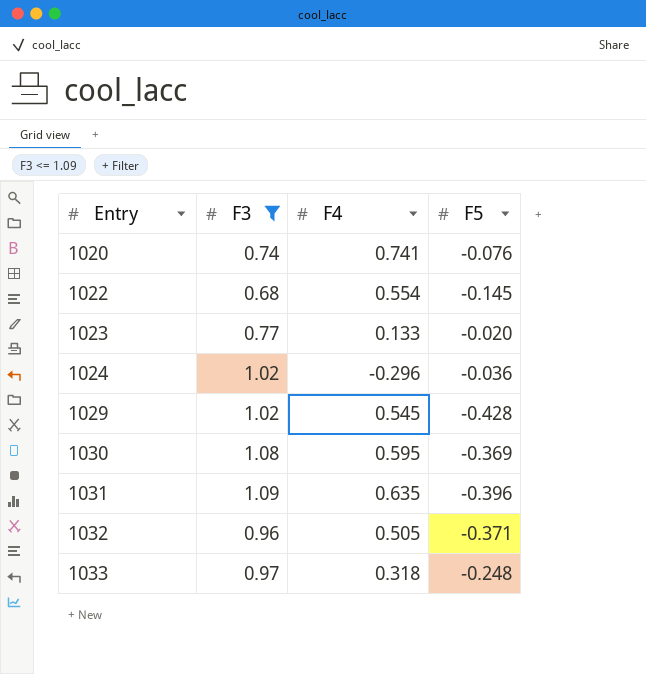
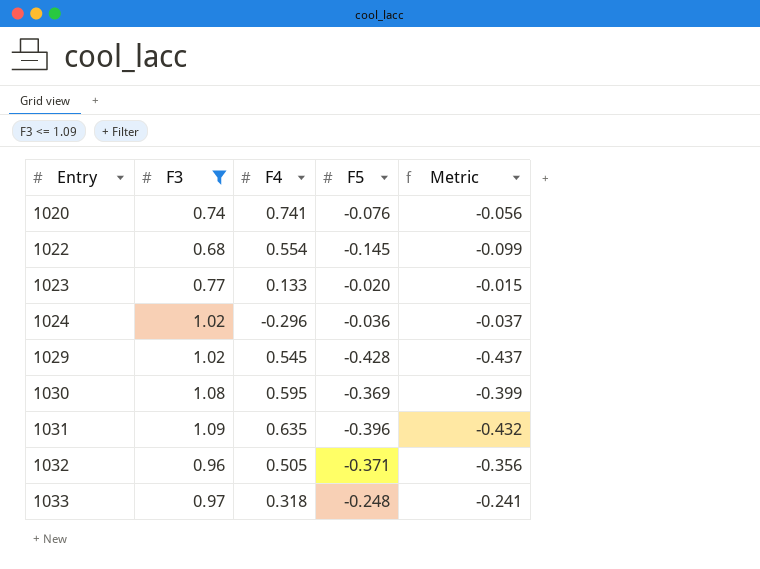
column Metric | formula: none -> [F3] * [F5]

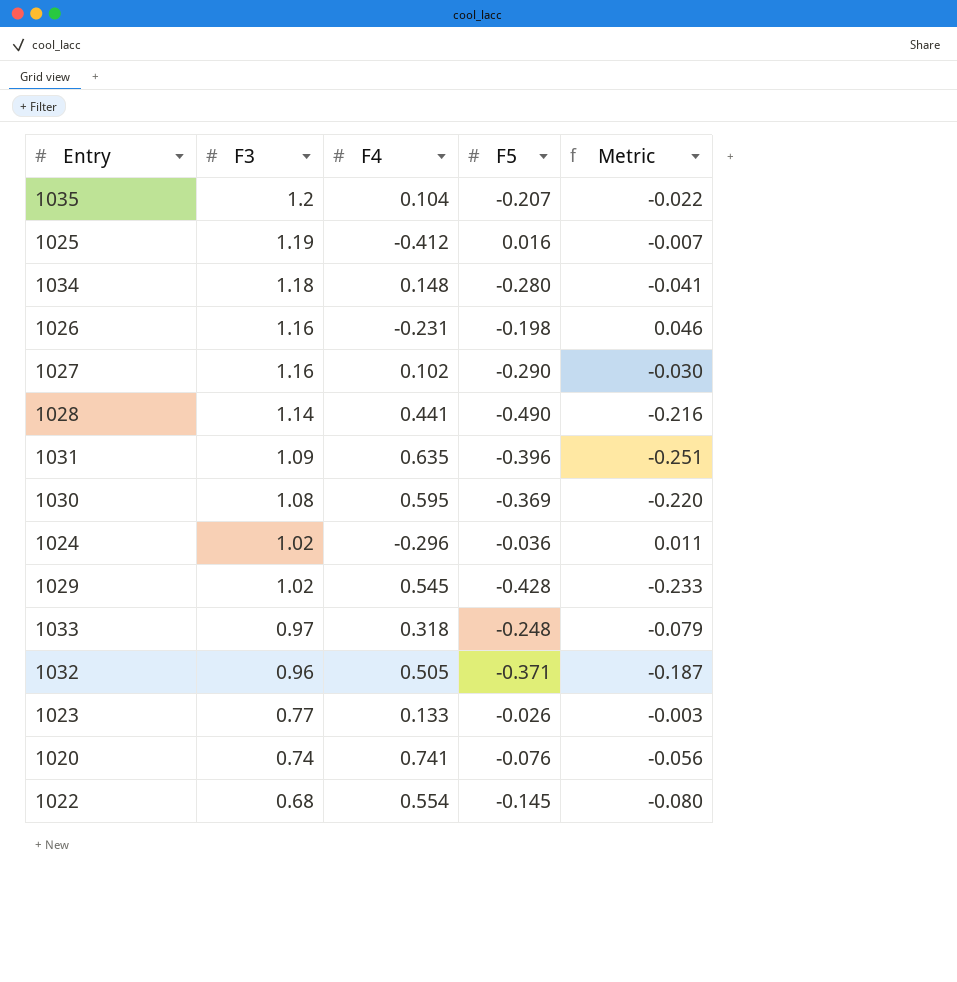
filter: F3 <= 1.09 -> none
row order: Entry ascending -> F3 descending
column Metric | formula: [F3] * [F5] -> [F4] * [F5]
1023 | F5: -0.020 -> -0.026

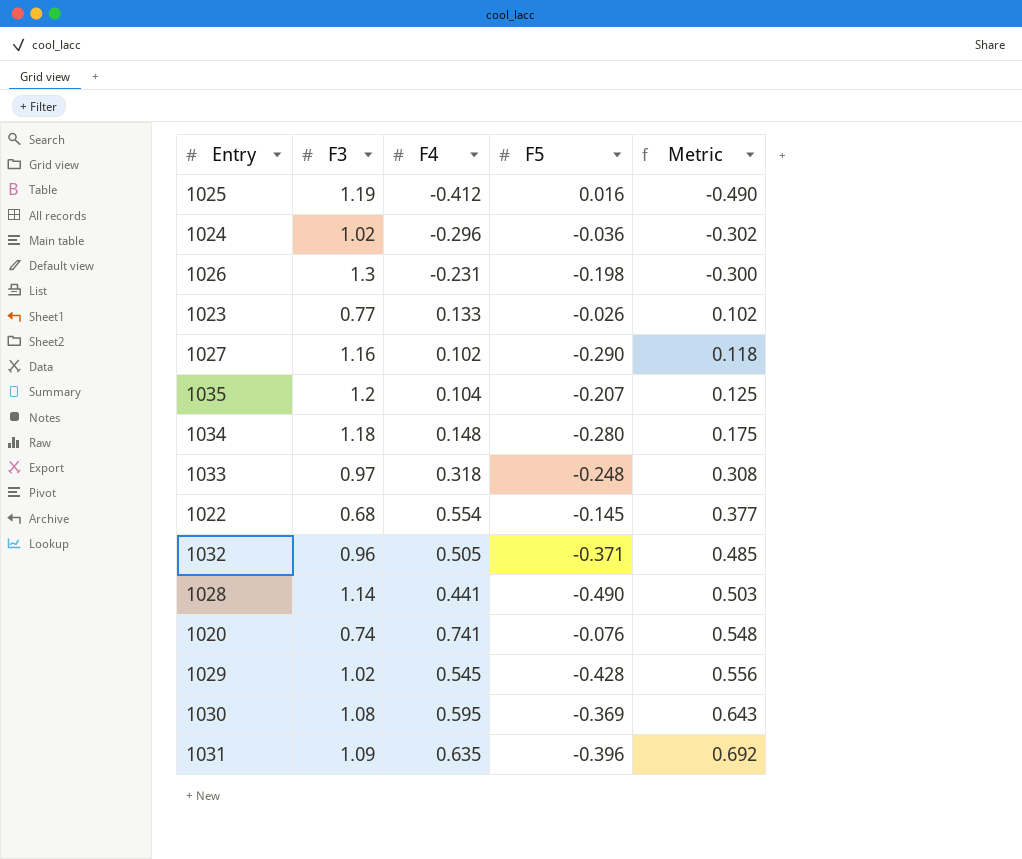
row order: F3 descending -> Metric ascending
column Metric | formula: [F4] * [F5] -> [F3] * [F4]
1026 | F3: 1.16 -> 1.3

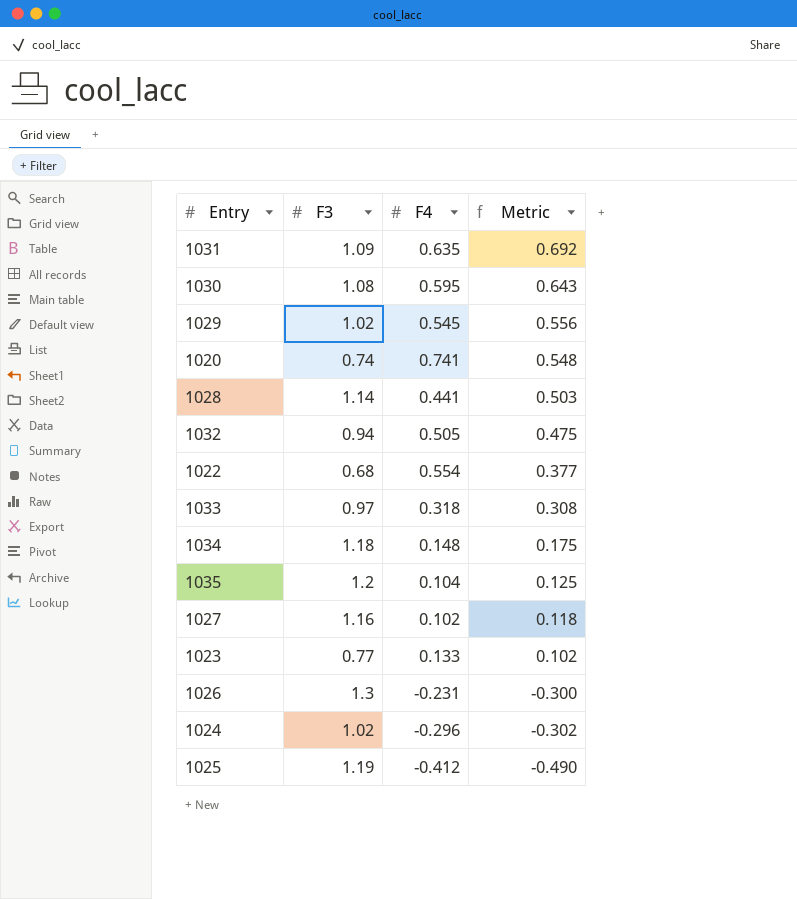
row order: Metric ascending -> Metric descending
column F5 | position: 4 -> none
1032 | F3: 0.96 -> 0.94
1032 | Metric: 0.485 -> 0.475

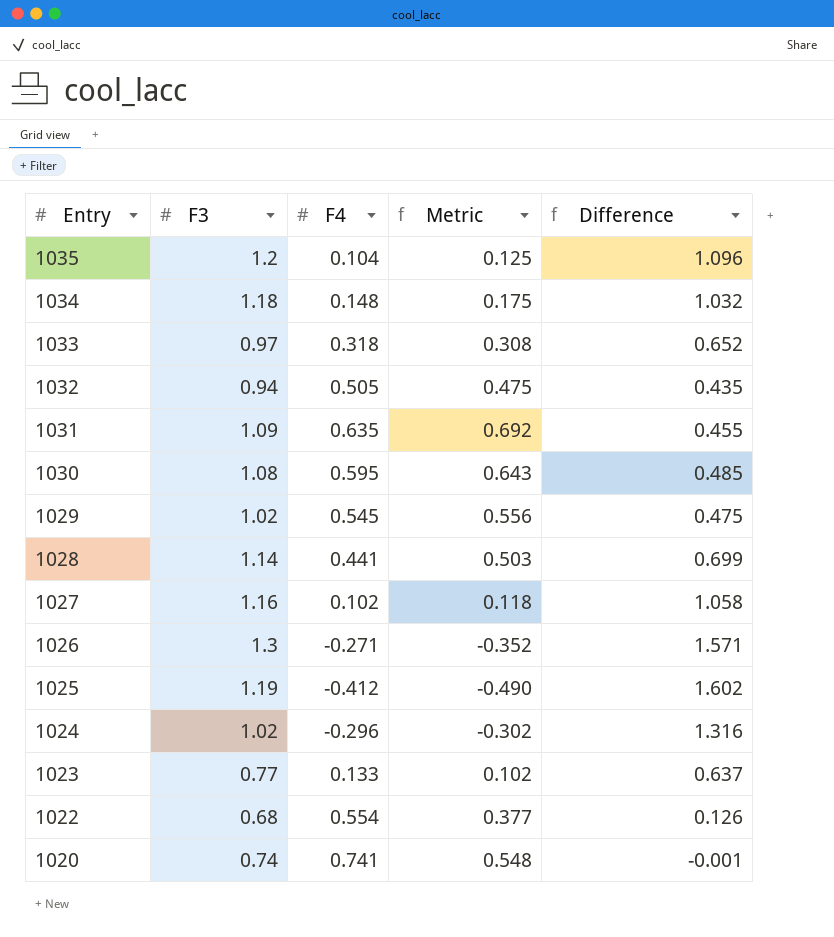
row order: Metric descending -> Entry descending
column Difference | formula: none -> [F3] - [F4]
1026 | F4: -0.231 -> -0.271
1026 | Metric: -0.300 -> -0.352

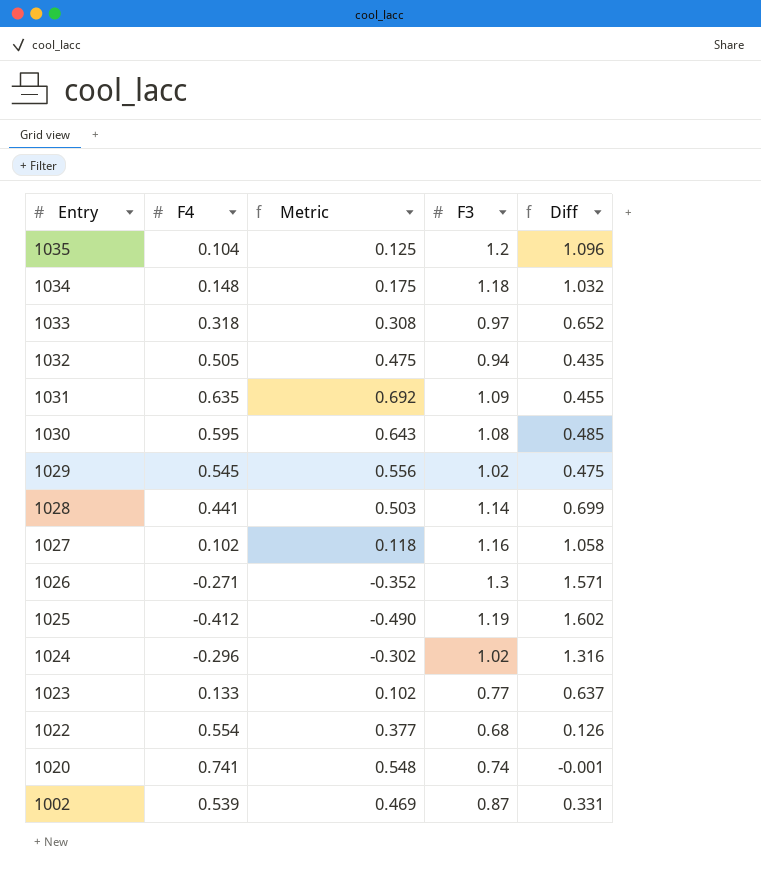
column F3 | position: 2 -> 4
column name: Difference -> Diff
row 1002: none -> 0.539 | 0.469 | 0.87 | 0.331

